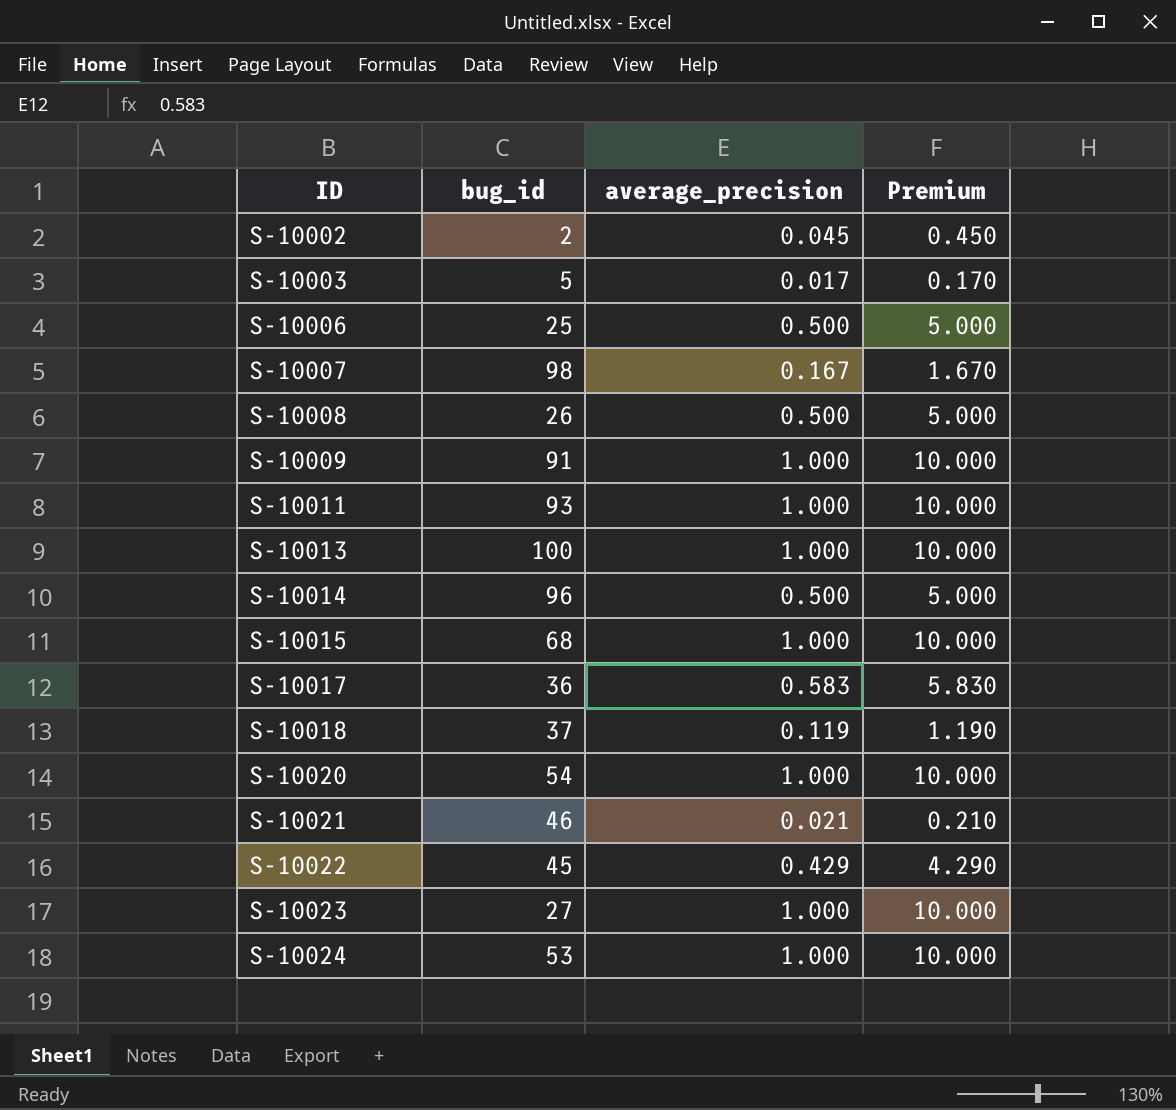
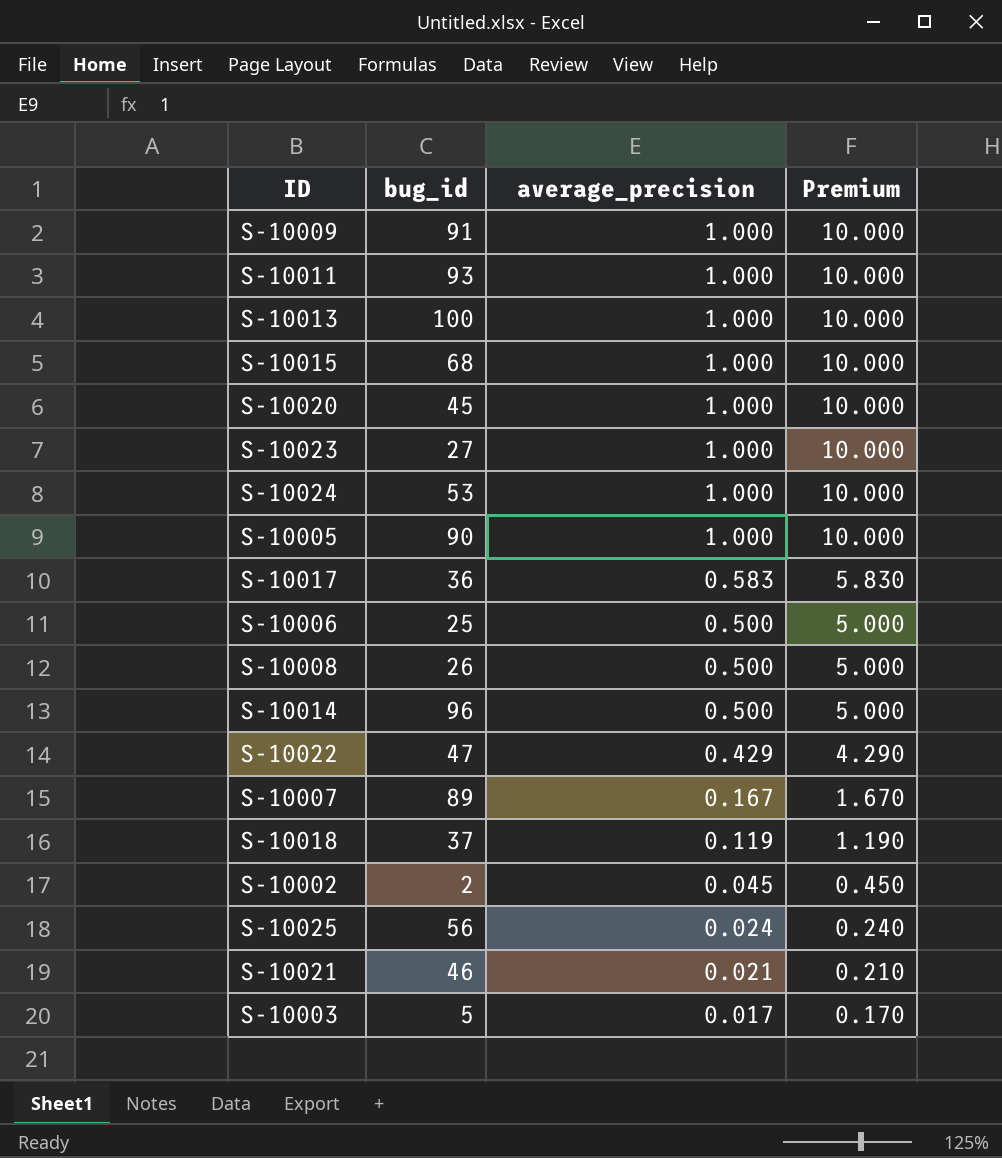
row order: ID ascending -> average_precision descending
S-10020 | bug_id: 54 -> 45
row S-10005: none -> 90 | 1.000 | 10.000
S-10022 | bug_id: 45 -> 47
S-10007 | bug_id: 98 -> 89
row S-10025: none -> 56 | 0.024 | 0.240

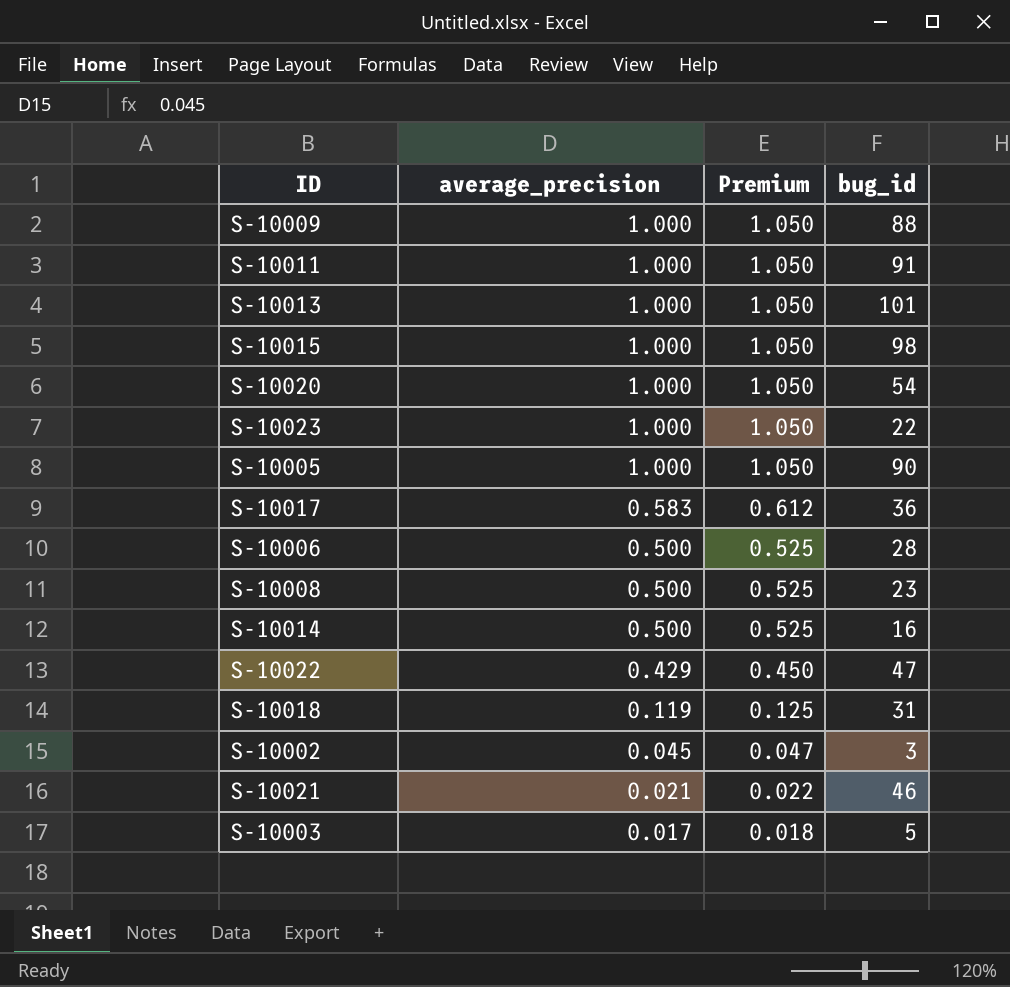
column Premium | formula: [average_precision] * 10 -> [average_precision] * 1.05
column bug_id | position: 2 -> 4
row S-10024: 53 | 1.000 | 10.000 -> none
row S-10007: 89 | 0.167 | 1.670 -> none
row S-10025: 56 | 0.024 | 0.240 -> none
S-10009 | bug_id: 91 -> 88
S-10011 | bug_id: 93 -> 91
S-10013 | bug_id: 100 -> 101
S-10015 | bug_id: 68 -> 98
S-10020 | bug_id: 45 -> 54
S-10023 | bug_id: 27 -> 22
S-10006 | bug_id: 25 -> 28
S-10008 | bug_id: 26 -> 23
S-10014 | bug_id: 96 -> 16
S-10018 | bug_id: 37 -> 31
S-10002 | bug_id: 2 -> 3

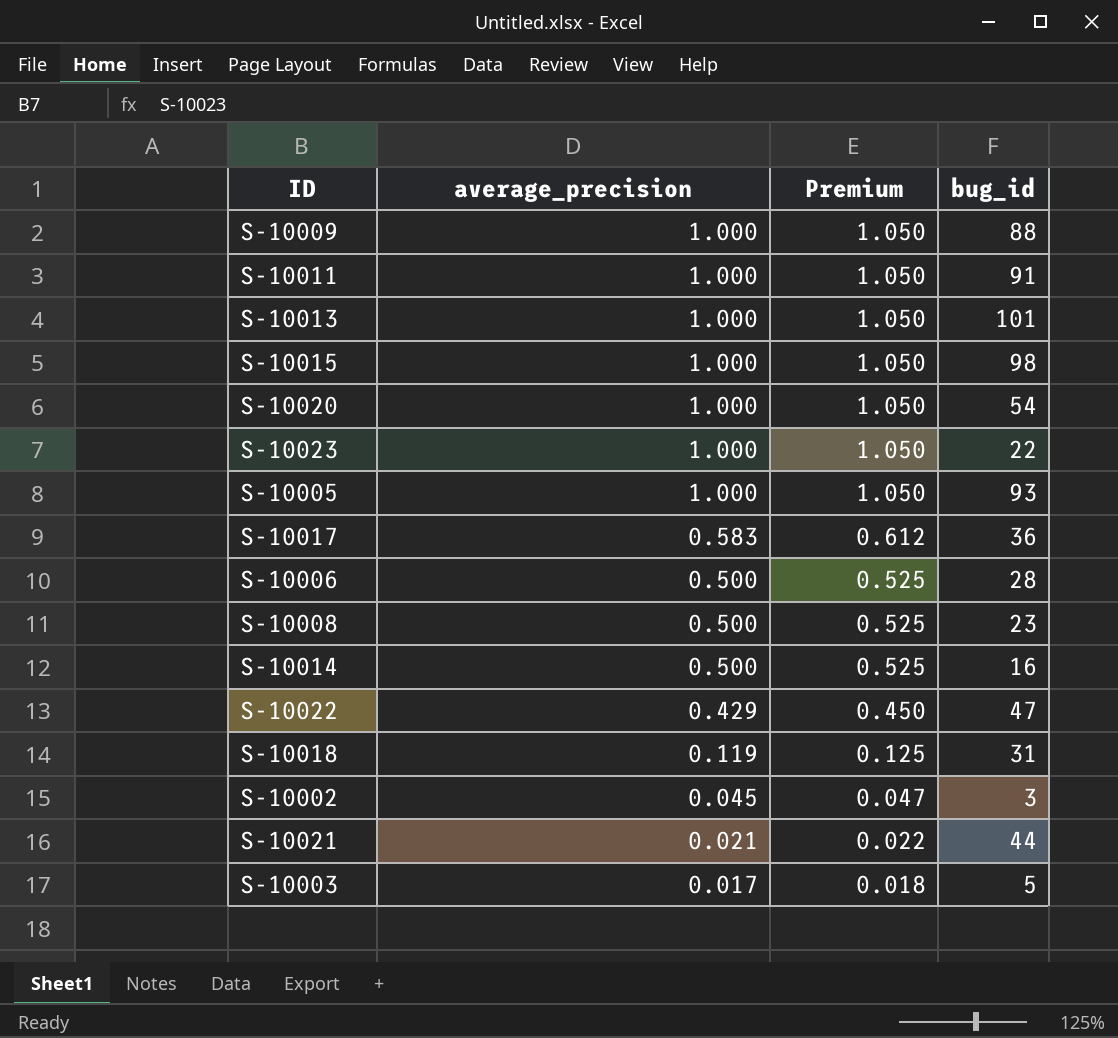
S-10005 | bug_id: 90 -> 93
S-10021 | bug_id: 46 -> 44

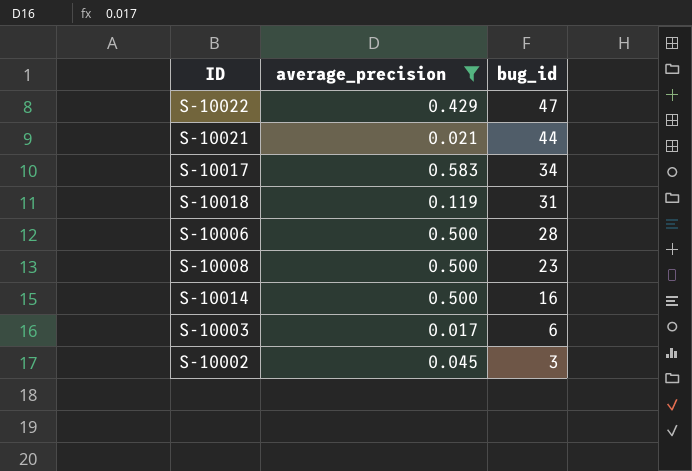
filter: none -> average_precision != 1.000
row order: average_precision descending -> bug_id descending
column Premium | formula: [average_precision] * 1.05 -> none
S-10017 | bug_id: 36 -> 34
S-10003 | bug_id: 5 -> 6

